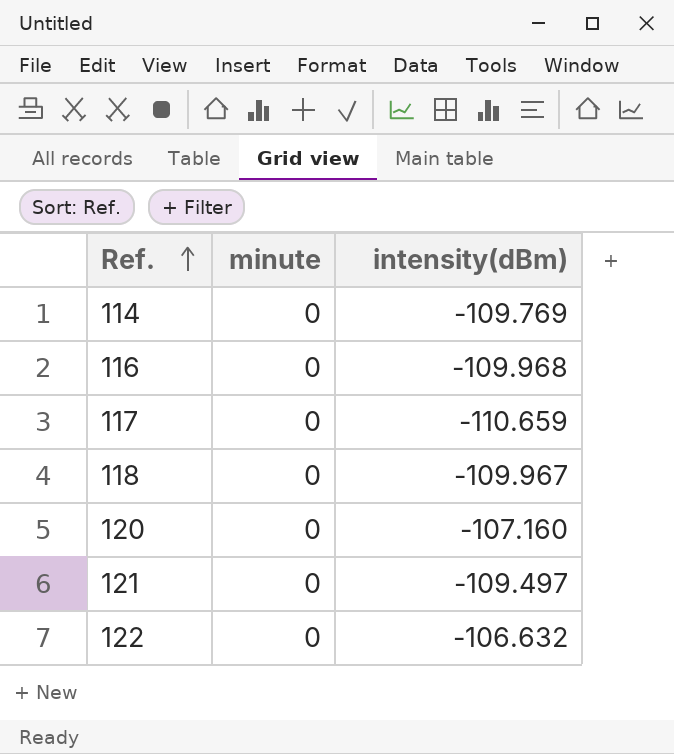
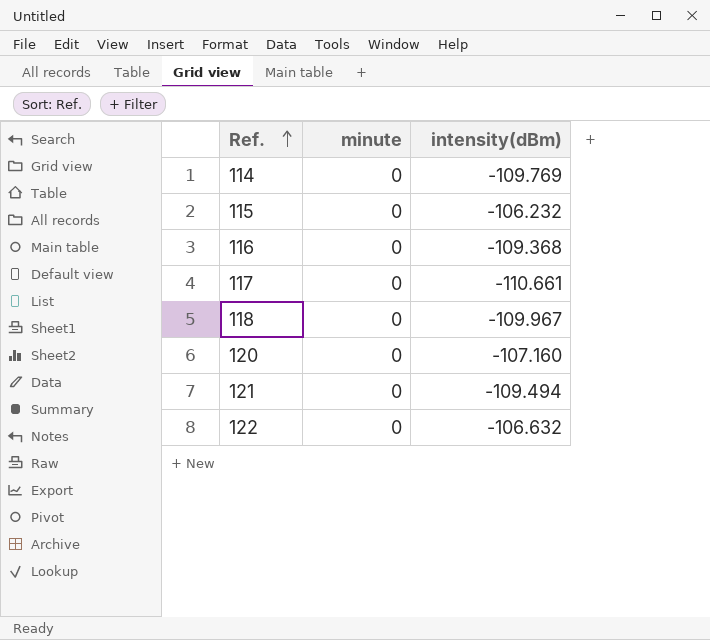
row 115: none -> 0 | -106.232
116 | intensity(dBm): -109.968 -> -109.368
117 | intensity(dBm): -110.659 -> -110.661
121 | intensity(dBm): -109.497 -> -109.494

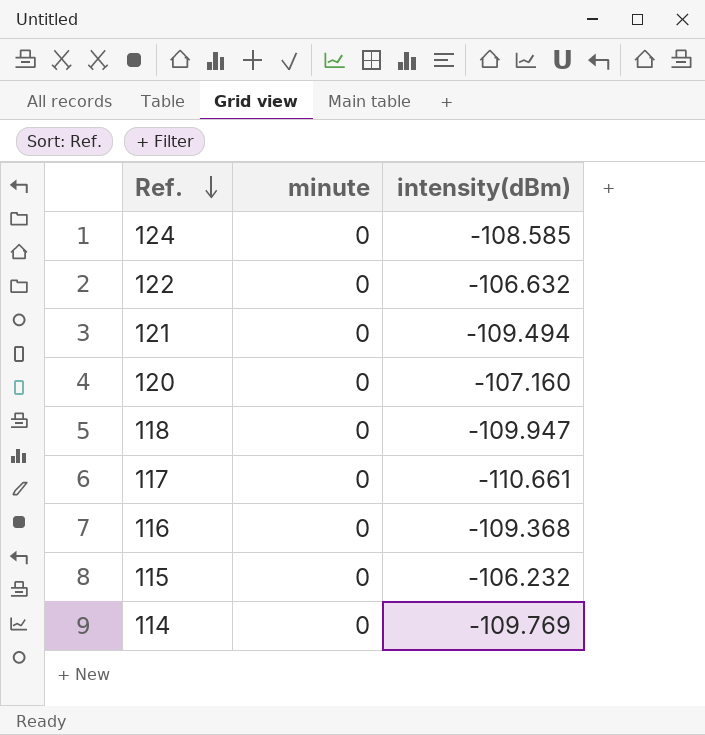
row order: Ref. ascending -> Ref. descending
row 124: none -> 0 | -108.585
118 | intensity(dBm): -109.967 -> -109.947

